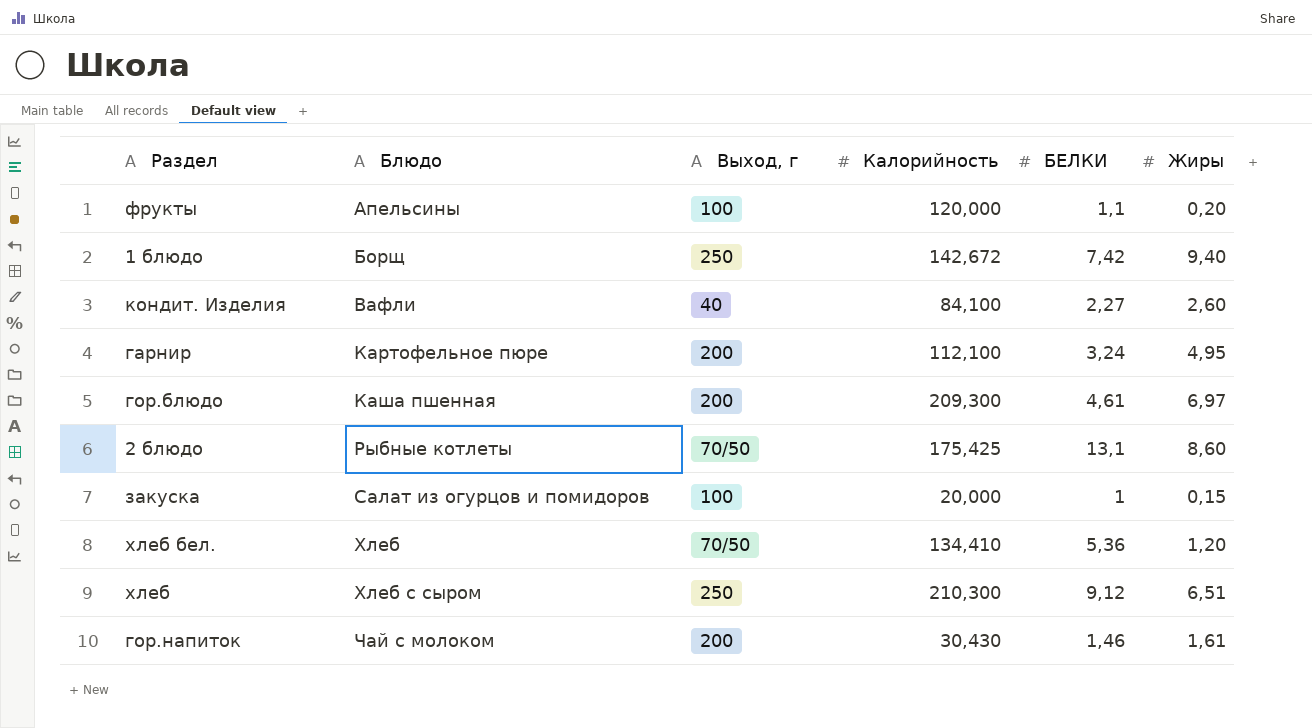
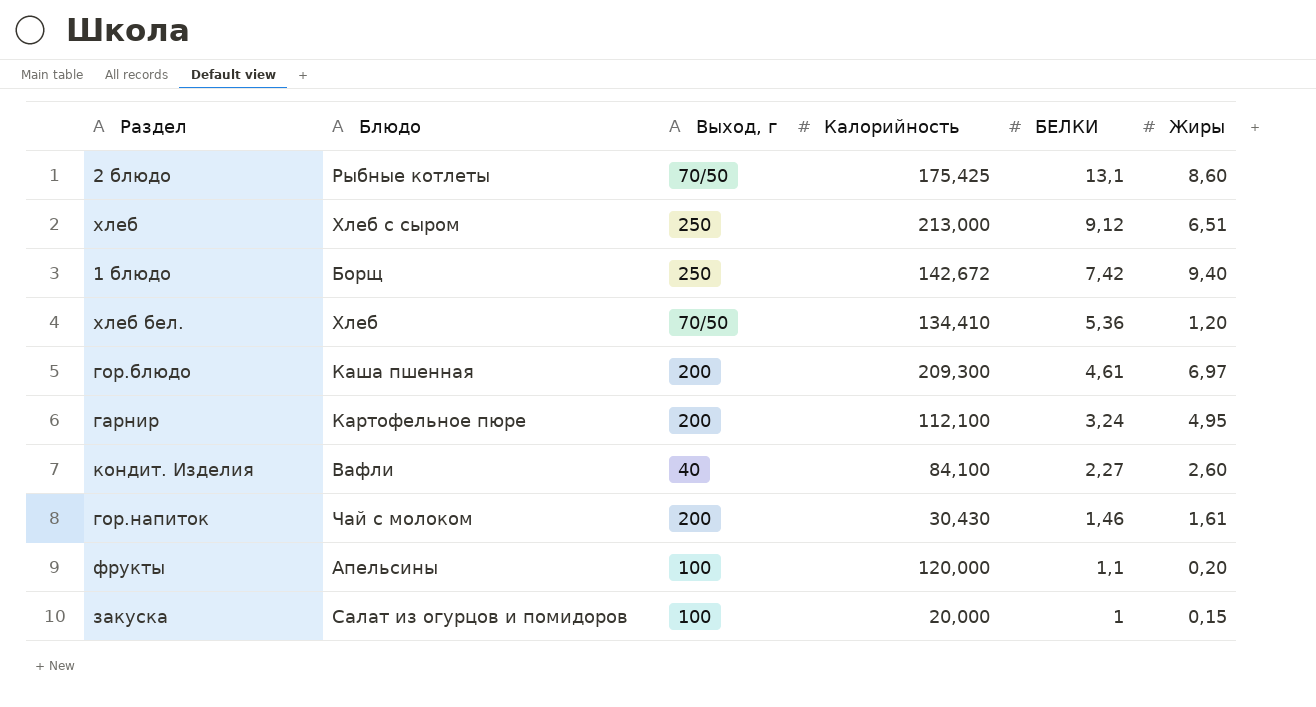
row order: Блюдо ascending -> БЕЛКИ descending
хлеб | Калорийность: 210,300 -> 213,000

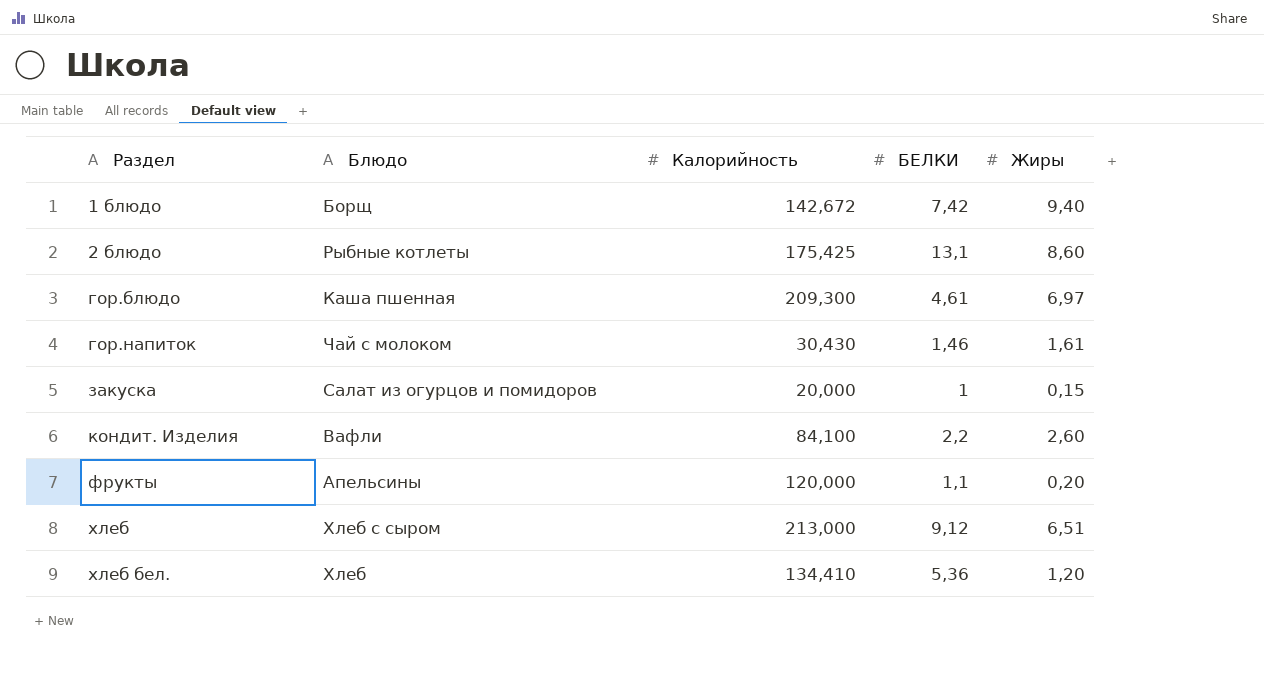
row order: БЕЛКИ descending -> Раздел ascending
column Выход, г | position: 3 -> none
row гарнир: Картофельное пюре | 200 | 112,100 | 3,24 | 4,95 -> none
кондит. Изделия | БЕЛКИ: 2,27 -> 2,2

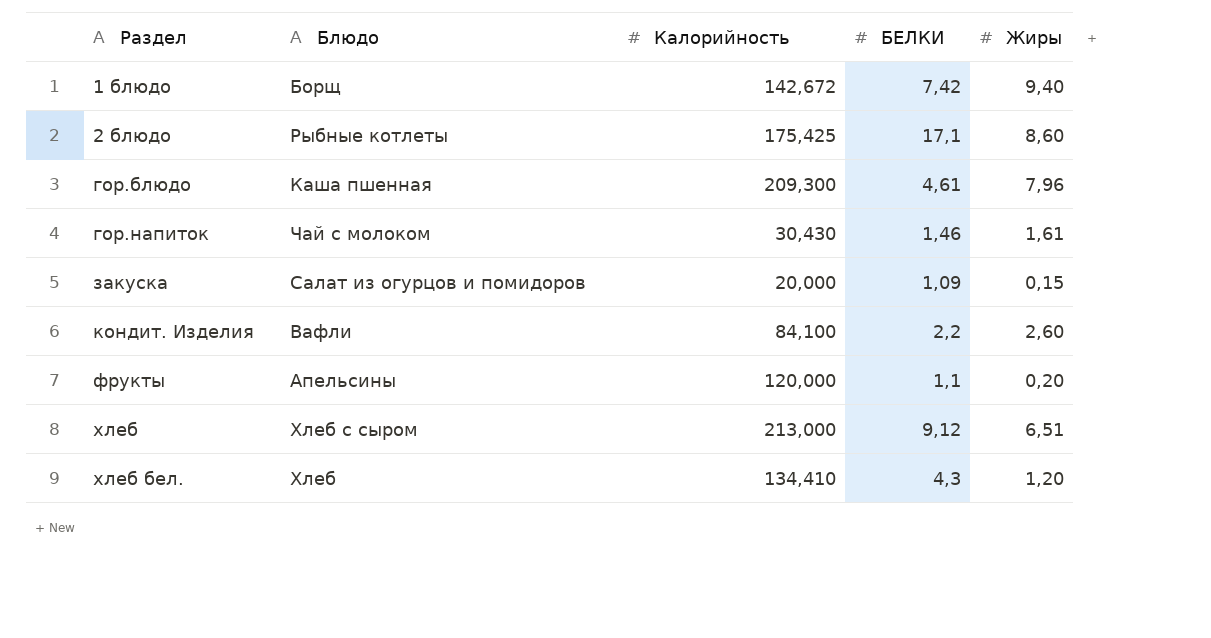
2 блюдо | БЕЛКИ: 13,1 -> 17,1
гор.блюдо | Жиры: 6,97 -> 7,96
закуска | БЕЛКИ: 1 -> 1,09
хлеб бел. | БЕЛКИ: 5,36 -> 4,3

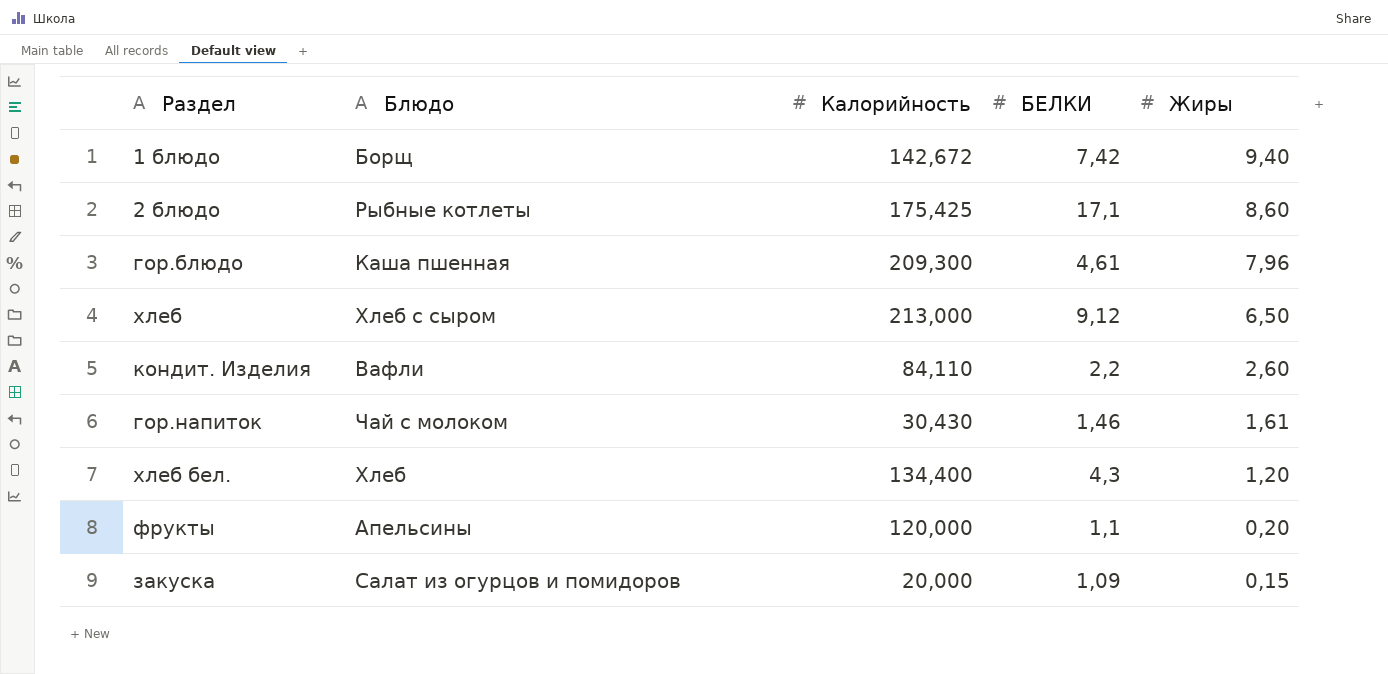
row order: Раздел ascending -> Жиры descending
хлеб | Жиры: 6,51 -> 6,50
кондит. Изделия | Калорийность: 84,100 -> 84,110
хлеб бел. | Калорийность: 134,410 -> 134,400

